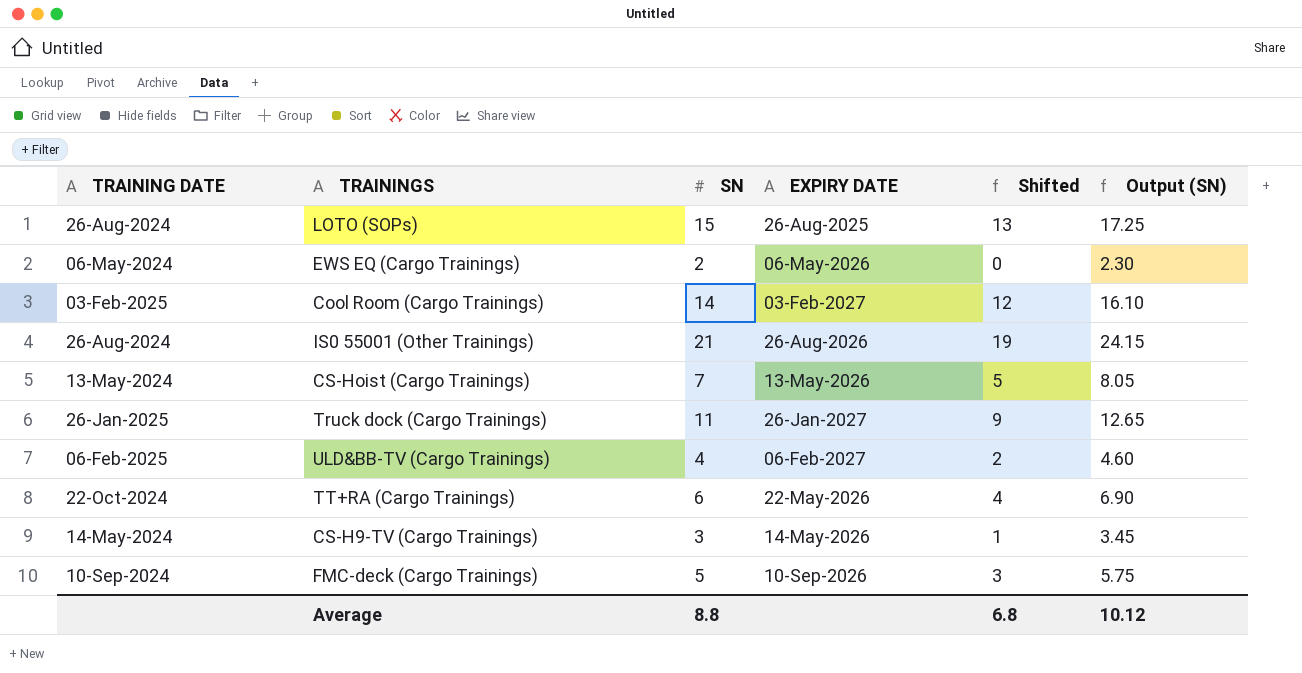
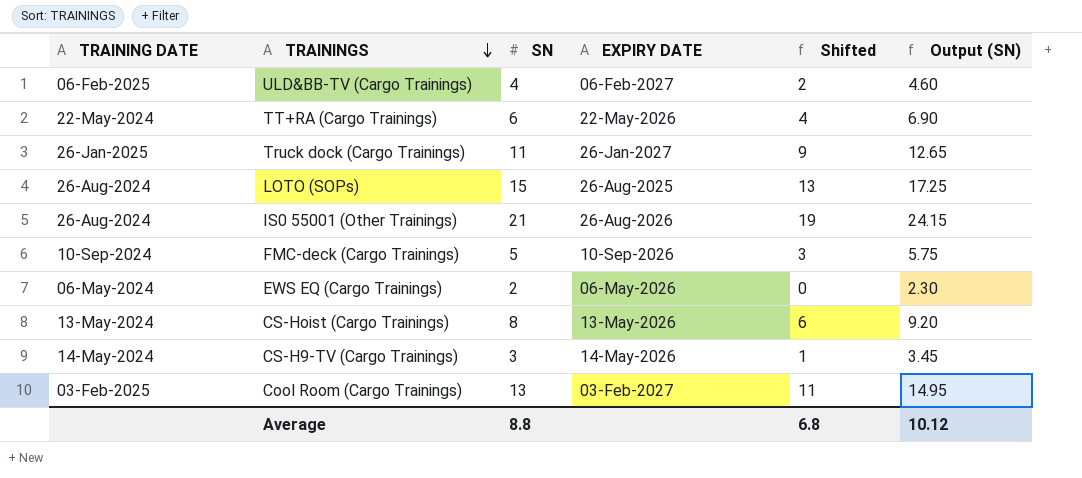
row order: none -> TRAININGS descending
TT+RA (Cargo Trainings) | TRAINING DATE: 22-Oct-2024 -> 22-May-2024
CS-Hoist (Cargo Trainings) | SN: 7 -> 8
CS-Hoist (Cargo Trainings) | Shifted: 5 -> 6
CS-Hoist (Cargo Trainings) | Output (SN): 8.05 -> 9.20
Cool Room (Cargo Trainings) | SN: 14 -> 13
Cool Room (Cargo Trainings) | Shifted: 12 -> 11
Cool Room (Cargo Trainings) | Output (SN): 16.10 -> 14.95

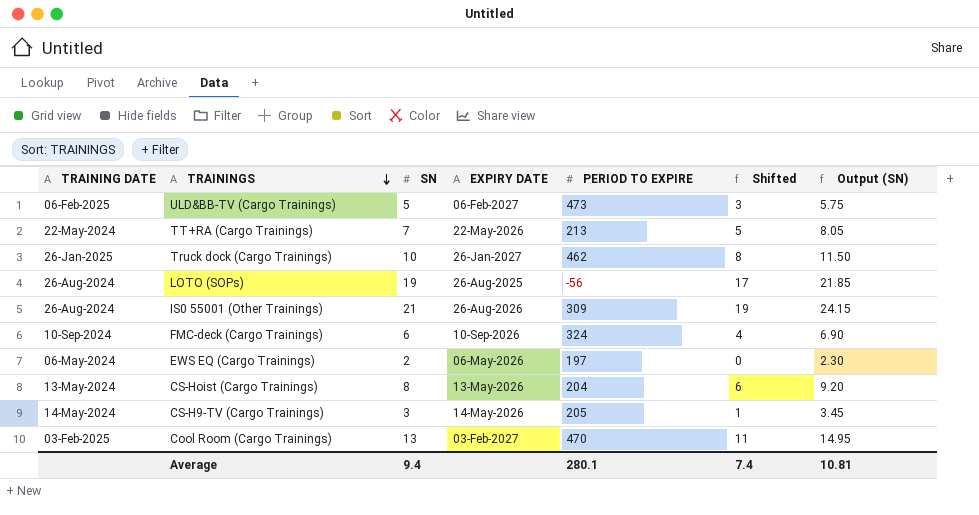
column PERIOD TO EXPIRE | position: none -> 5
ULD&BB-TV (Cargo Trainings) | SN: 4 -> 5
ULD&BB-TV (Cargo Trainings) | Shifted: 2 -> 3
ULD&BB-TV (Cargo Trainings) | Output (SN): 4.60 -> 5.75
TT+RA (Cargo Trainings) | SN: 6 -> 7
TT+RA (Cargo Trainings) | Shifted: 4 -> 5
TT+RA (Cargo Trainings) | Output (SN): 6.90 -> 8.05
Truck dock (Cargo Trainings) | SN: 11 -> 10
Truck dock (Cargo Trainings) | Shifted: 9 -> 8
Truck dock (Cargo Trainings) | Output (SN): 12.65 -> 11.50
LOTO (SOPs) | SN: 15 -> 19
LOTO (SOPs) | Shifted: 13 -> 17
LOTO (SOPs) | Output (SN): 17.25 -> 21.85
FMC-deck (Cargo Trainings) | SN: 5 -> 6
FMC-deck (Cargo Trainings) | Shifted: 3 -> 4
FMC-deck (Cargo Trainings) | Output (SN): 5.75 -> 6.90
Average | SN: 8.8 -> 9.4
Average | Shifted: 6.8 -> 7.4
Average | Output (SN): 10.12 -> 10.81

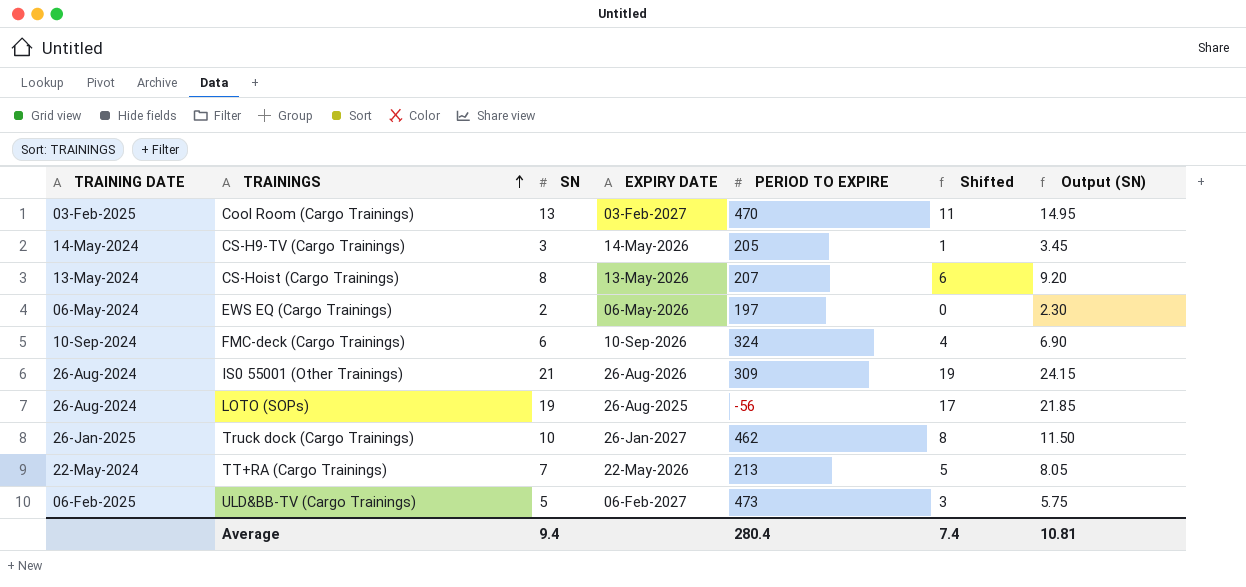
row order: TRAININGS descending -> TRAININGS ascending
CS-Hoist (Cargo Trainings) | PERIOD TO EXPIRE: 204 -> 207
Average | PERIOD TO EXPIRE: 280.1 -> 280.4

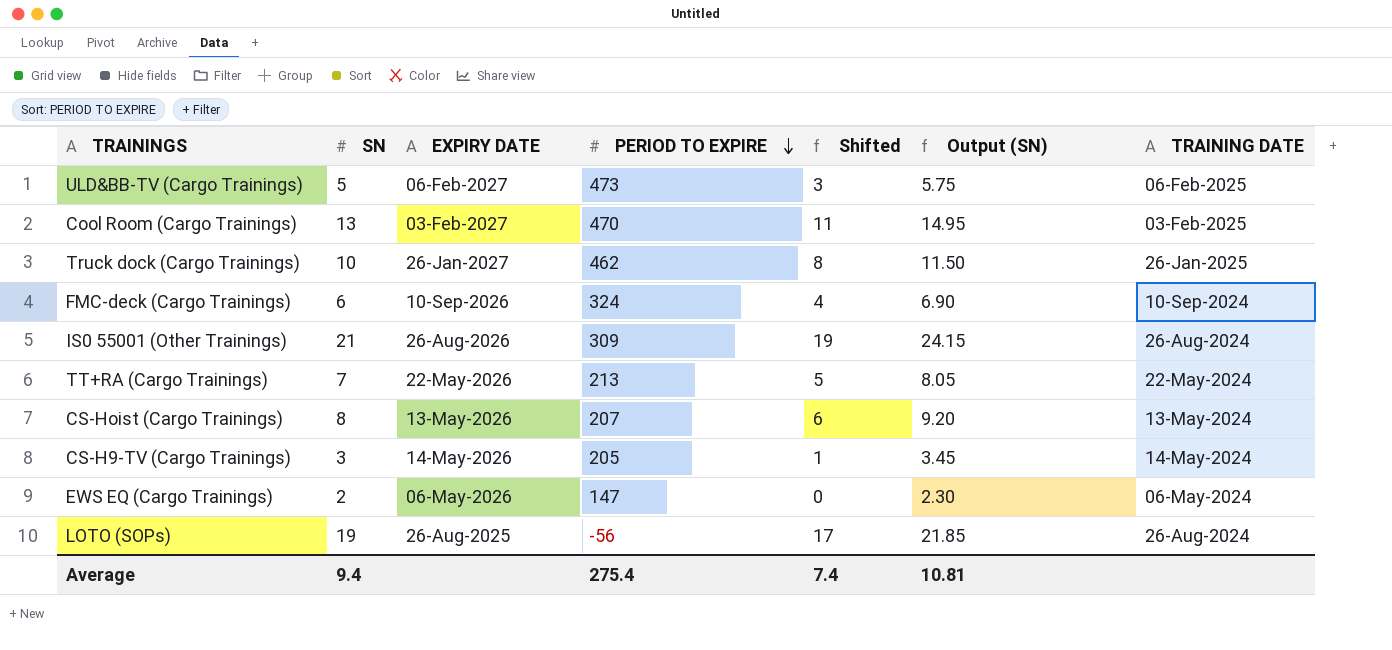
row order: TRAININGS ascending -> PERIOD TO EXPIRE descending
column TRAINING DATE | position: 1 -> 7
EWS EQ (Cargo Trainings) | PERIOD TO EXPIRE: 197 -> 147
Average | PERIOD TO EXPIRE: 280.4 -> 275.4

